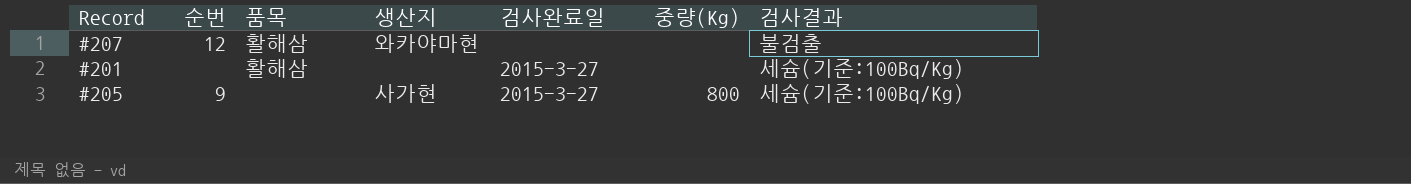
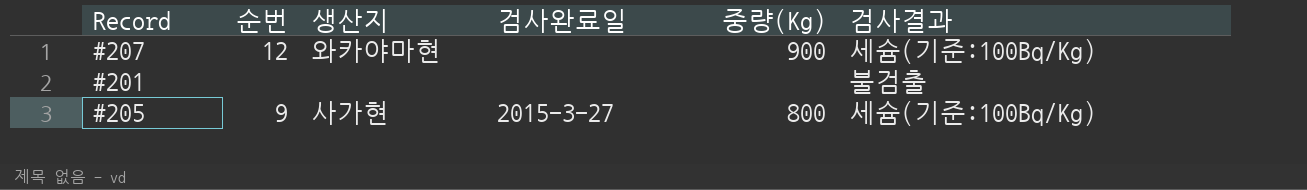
column 품목 | position: 3 -> none
#207 | 중량(Kg): none -> 900
#207 | 검사결과: 불검출 -> 세슘(기준:100Bq/Kg)
#201 | 검사완료일: 2015-3-27 -> none
#201 | 검사결과: 세슘(기준:100Bq/Kg) -> 불검출

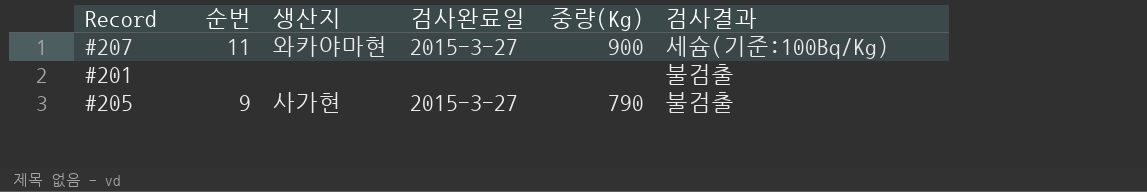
#207 | 순번: 12 -> 11
#207 | 검사완료일: none -> 2015-3-27
#205 | 중량(Kg): 800 -> 790
#205 | 검사결과: 세슘(기준:100Bq/Kg) -> 불검출

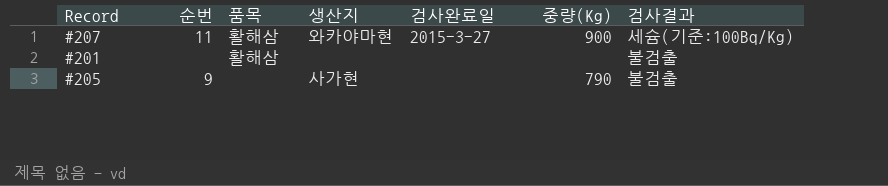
column 품목 | position: none -> 3
#205 | 검사완료일: 2015-3-27 -> none

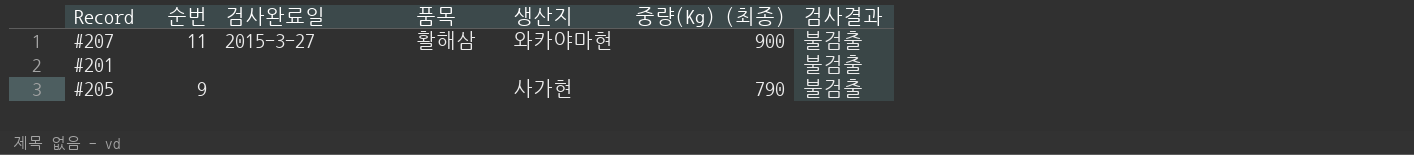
column 검사완료일 | position: 5 -> 3
column name: 중량(Kg) -> 중량(Kg) (최종)
#207 | 검사결과: 세슘(기준:100Bq/Kg) -> 불검출
#201 | 품목: 활해삼 -> none

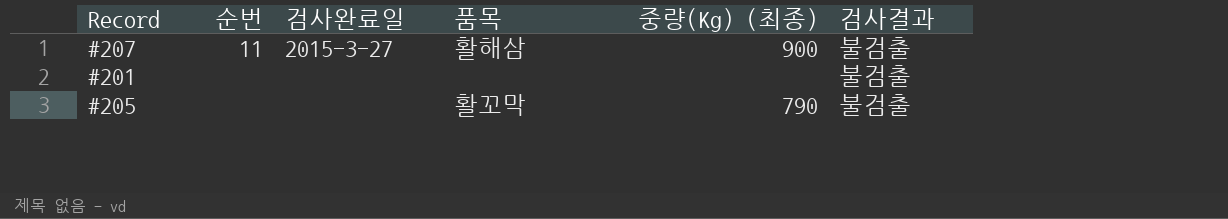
column 생산지 | position: 5 -> none
#205 | 순번: 9 -> none
#205 | 품목: none -> 활꼬막

